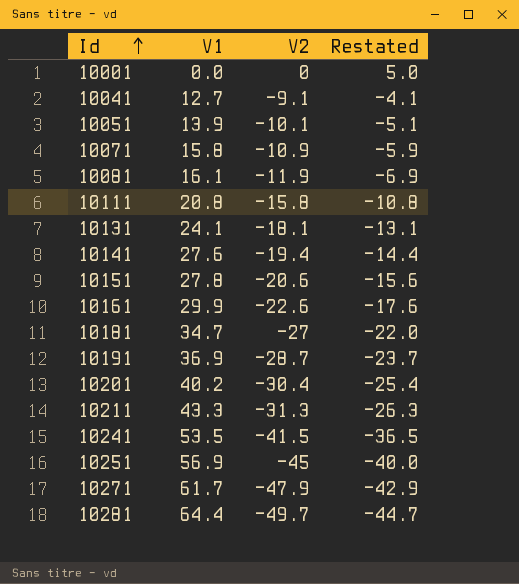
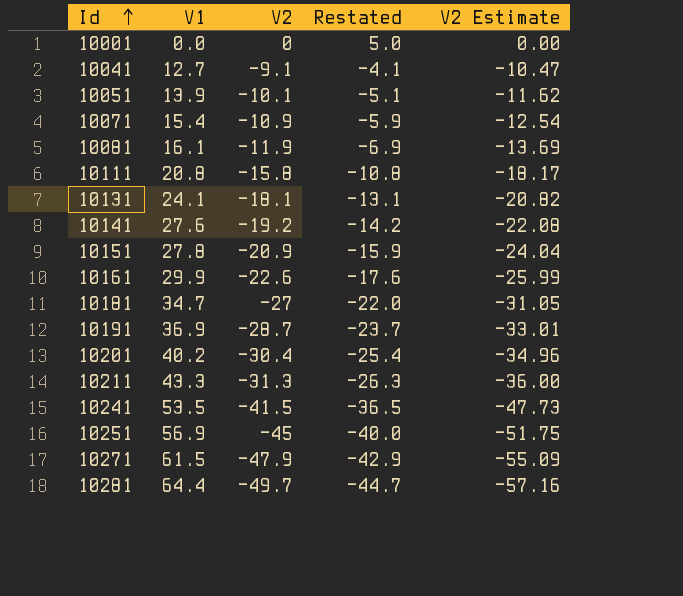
column V2 Estimate | formula: none -> [V2] * 1.15
10071 | V1: 15.8 -> 15.4
10141 | V2: -19.4 -> -19.2
10141 | Restated: -14.4 -> -14.2
10151 | V2: -20.6 -> -20.9
10151 | Restated: -15.6 -> -15.9
10271 | V1: 61.7 -> 61.5

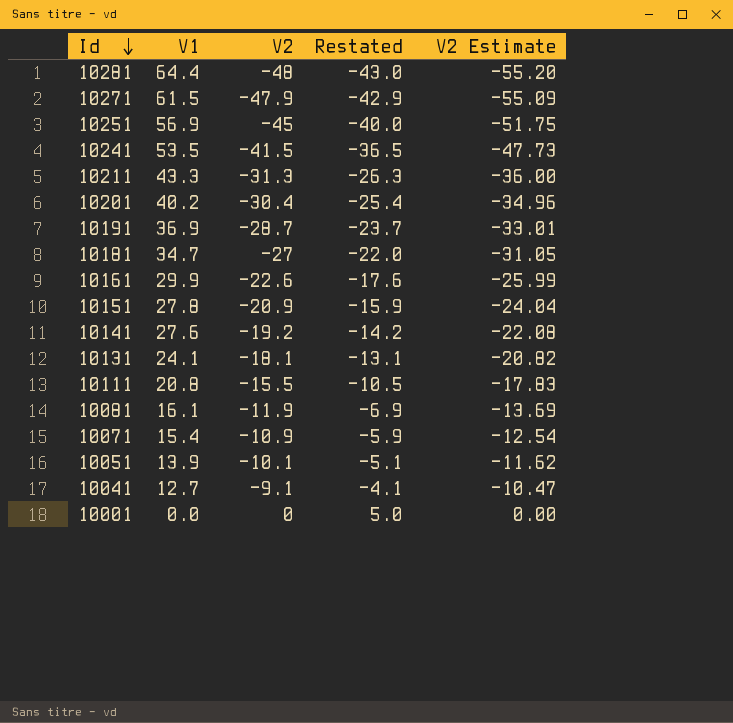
row order: Id ascending -> Id descending
10281 | V2: -49.7 -> -48
10281 | Restated: -44.7 -> -43.0
10281 | V2 Estimate: -57.16 -> -55.20
10111 | V2: -15.8 -> -15.5
10111 | Restated: -10.8 -> -10.5
10111 | V2 Estimate: -18.17 -> -17.83

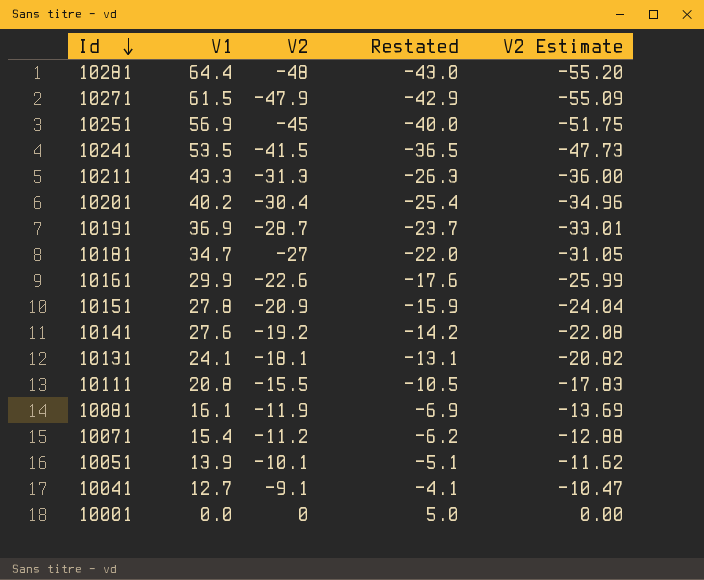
10071 | V2: -10.9 -> -11.2
10071 | Restated: -5.9 -> -6.2
10071 | V2 Estimate: -12.54 -> -12.88

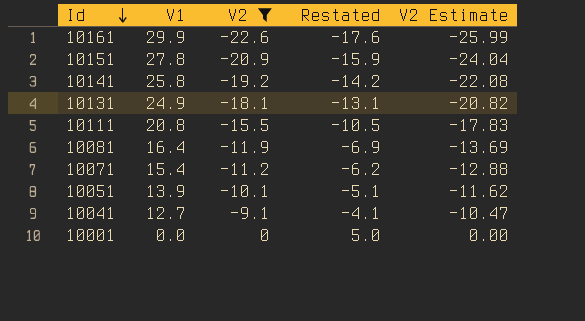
filter: none -> V2 >= -22.6
10141 | V1: 27.6 -> 25.8
10131 | V1: 24.1 -> 24.9
10081 | V1: 16.1 -> 16.4

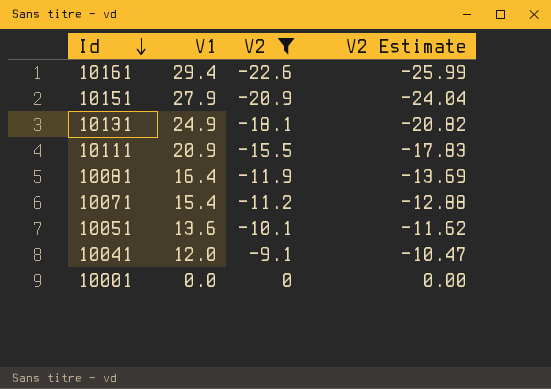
column Restated | formula: [V2] + 5 -> none
row 10141: 25.8 | -19.2 | -14.2 | -22.08 -> none
10161 | V1: 29.9 -> 29.4
10151 | V1: 27.8 -> 27.9
10111 | V1: 20.8 -> 20.9
10051 | V1: 13.9 -> 13.6
10041 | V1: 12.7 -> 12.0

